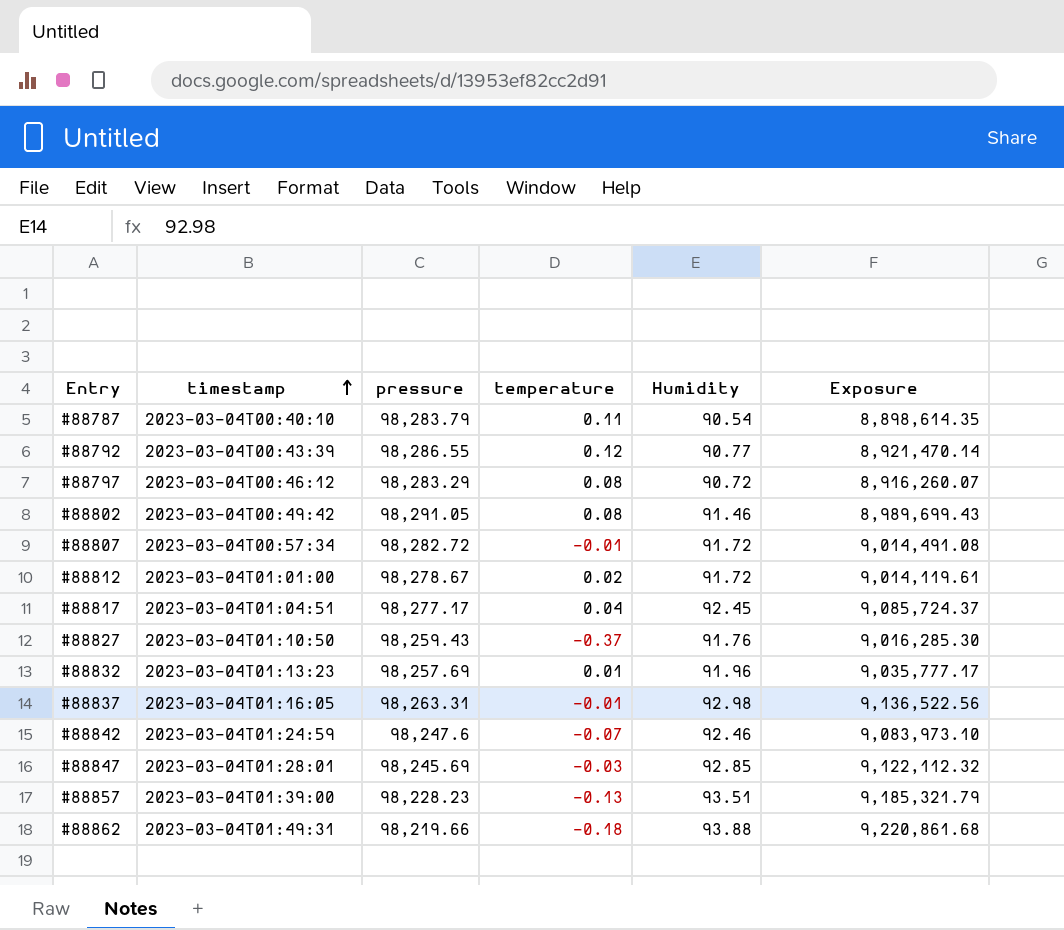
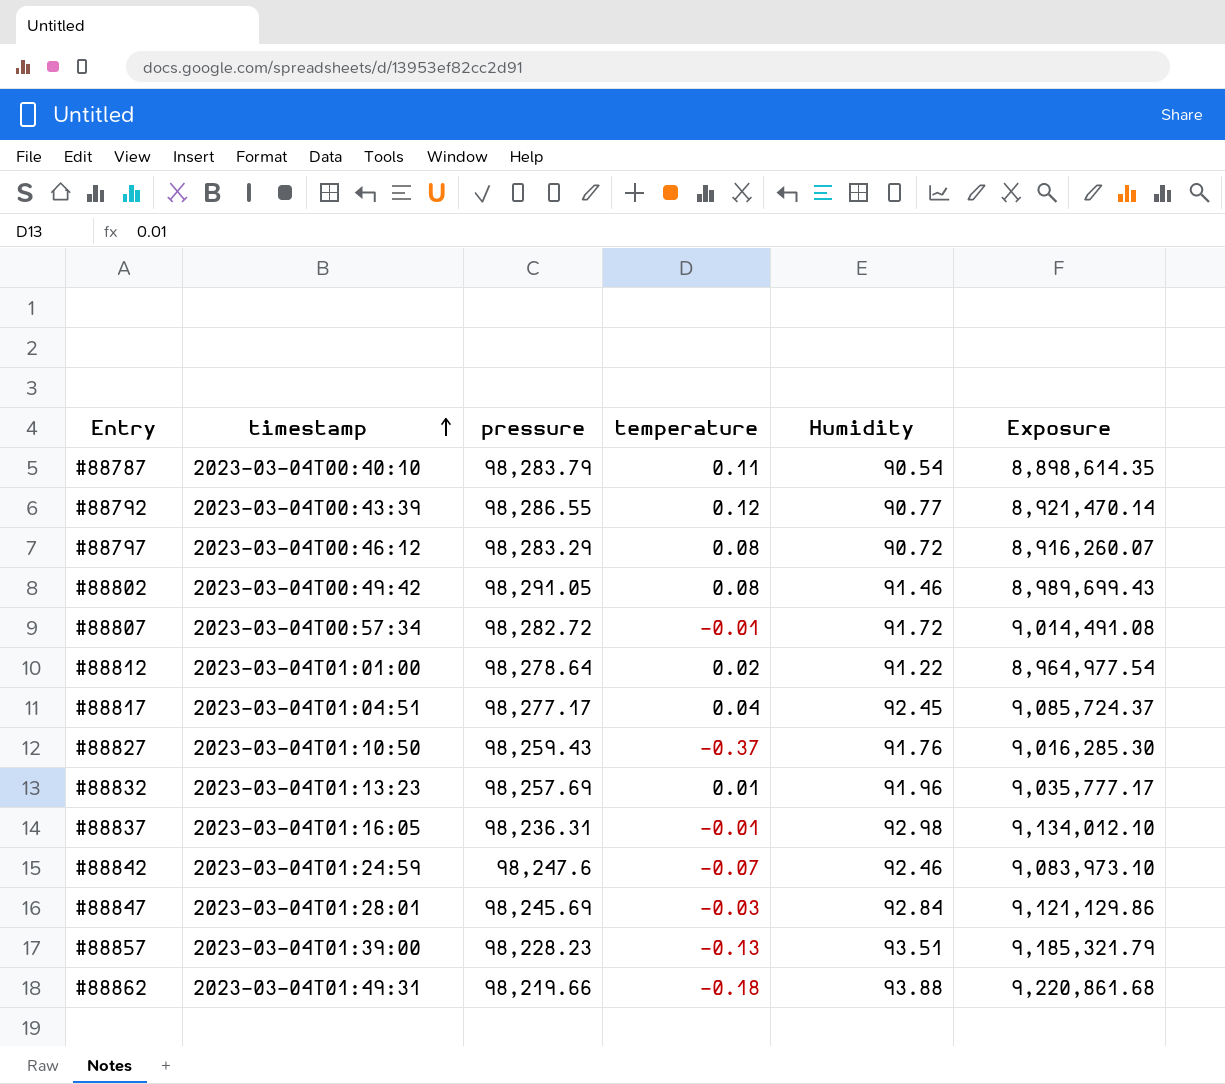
#88812 | pressure: 98,278.67 -> 98,278.64
#88812 | Humidity: 91.72 -> 91.22
#88812 | Exposure: 9,014,119.61 -> 8,964,977.54
#88837 | pressure: 98,263.31 -> 98,236.31
#88837 | Exposure: 9,136,522.56 -> 9,134,012.10
#88847 | Humidity: 92.85 -> 92.84
#88847 | Exposure: 9,122,112.32 -> 9,121,129.86

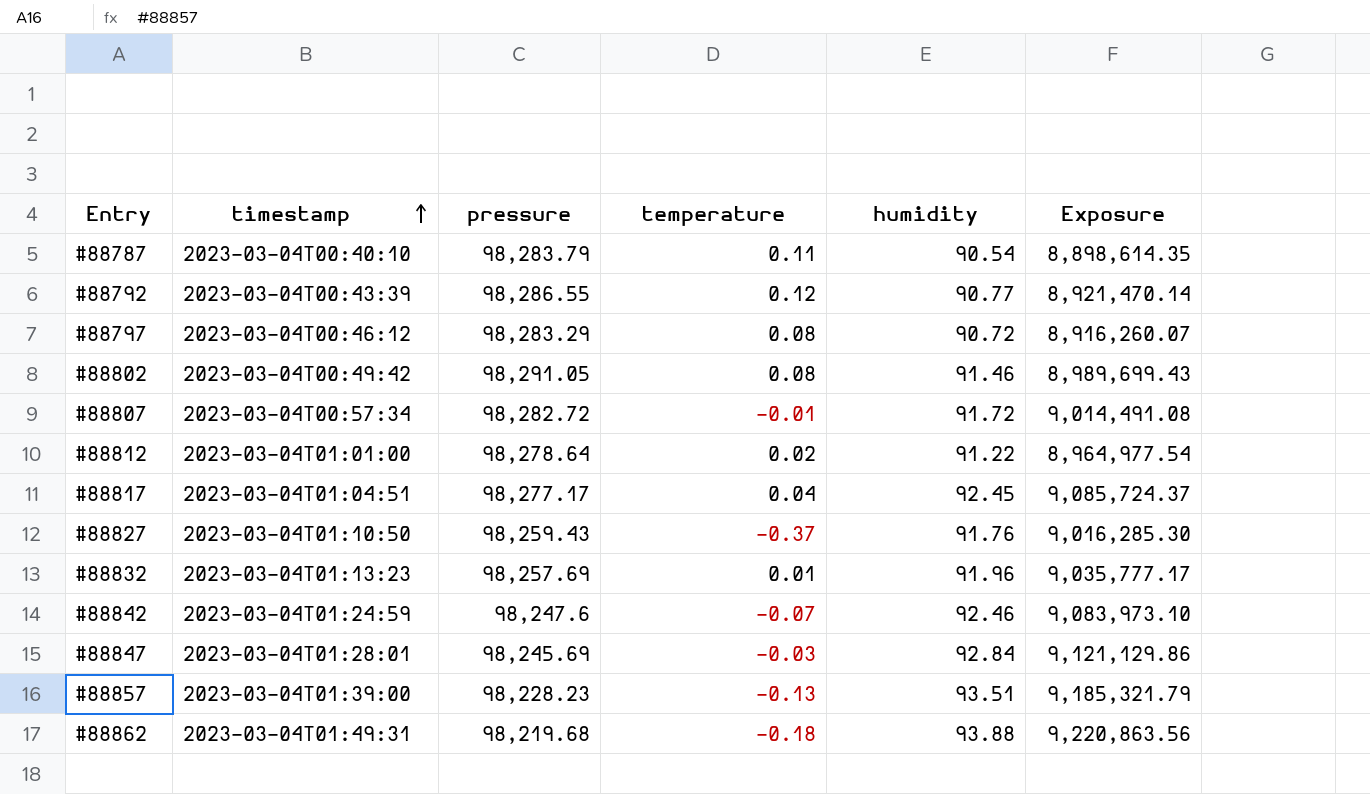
column name: Humidity -> humidity
row #88837: 2023-03-04T01:16:05 | 98,236.31 | -0.01 | 92.98 | 9,134,012.10 -> none
#88862 | pressure: 98,219.66 -> 98,219.68
#88862 | Exposure: 9,220,861.68 -> 9,220,863.56

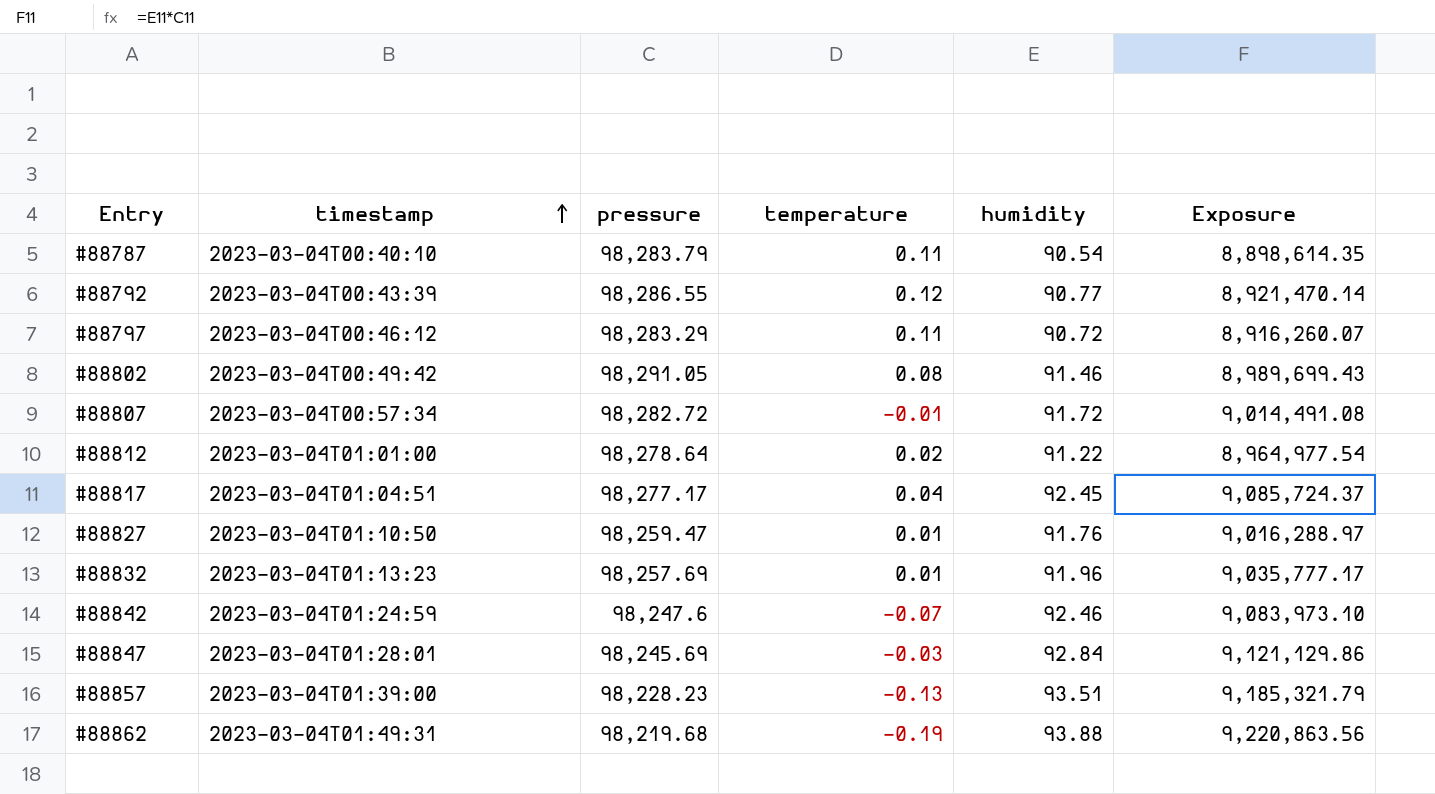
#88797 | temperature: 0.08 -> 0.11
#88827 | pressure: 98,259.43 -> 98,259.47
#88827 | temperature: -0.37 -> 0.01
#88827 | Exposure: 9,016,285.30 -> 9,016,288.97
#88862 | temperature: -0.18 -> -0.19

